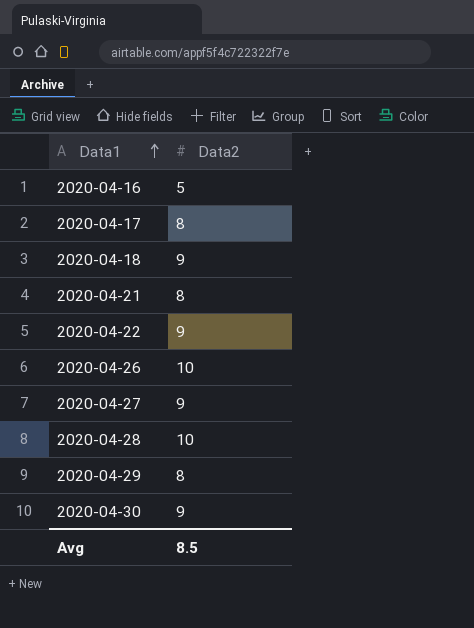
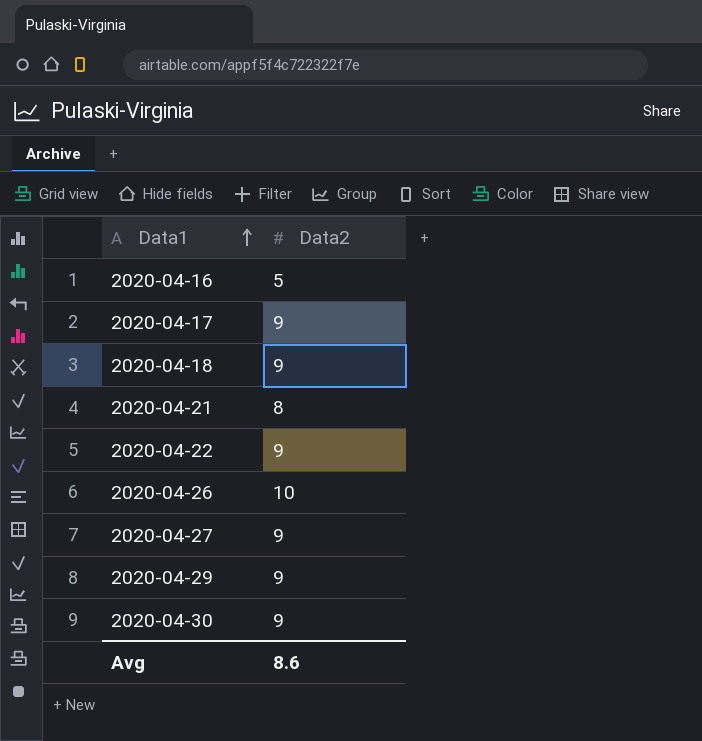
row 2020-04-28: 10 -> none
2020-04-17 | Data2: 8 -> 9
2020-04-29 | Data2: 8 -> 9
Avg | Data2: 8.5 -> 8.6

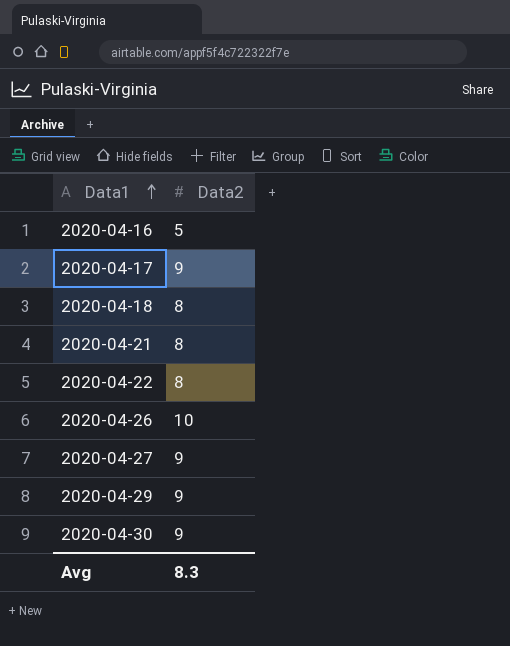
2020-04-18 | Data2: 9 -> 8
2020-04-22 | Data2: 9 -> 8
Avg | Data2: 8.6 -> 8.3

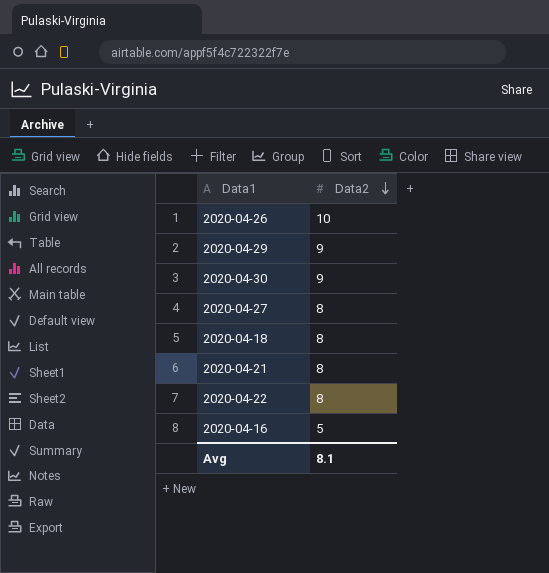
row order: Data1 ascending -> Data2 descending
row 2020-04-17: 9 -> none
2020-04-27 | Data2: 9 -> 8
Avg | Data2: 8.3 -> 8.1

